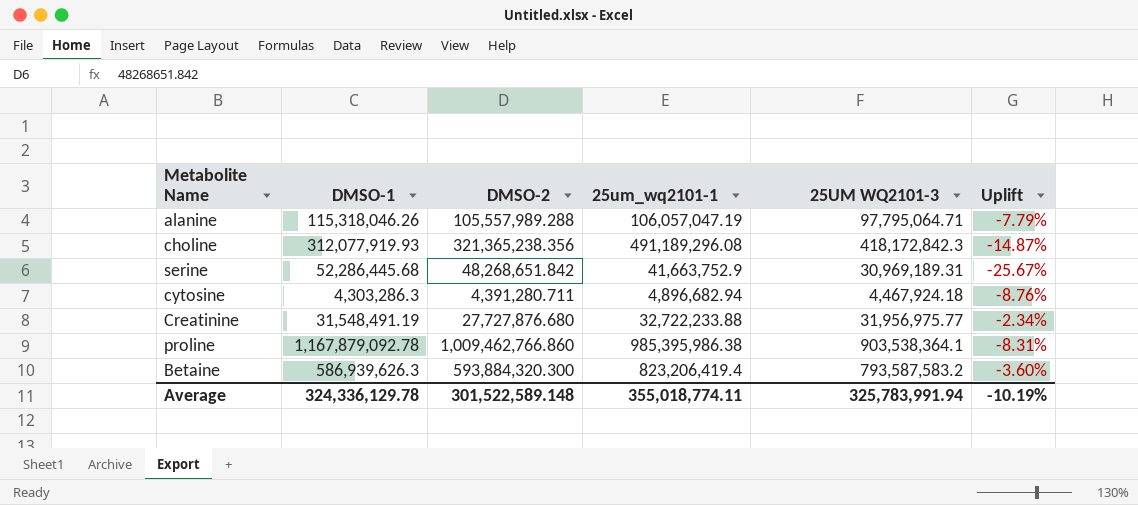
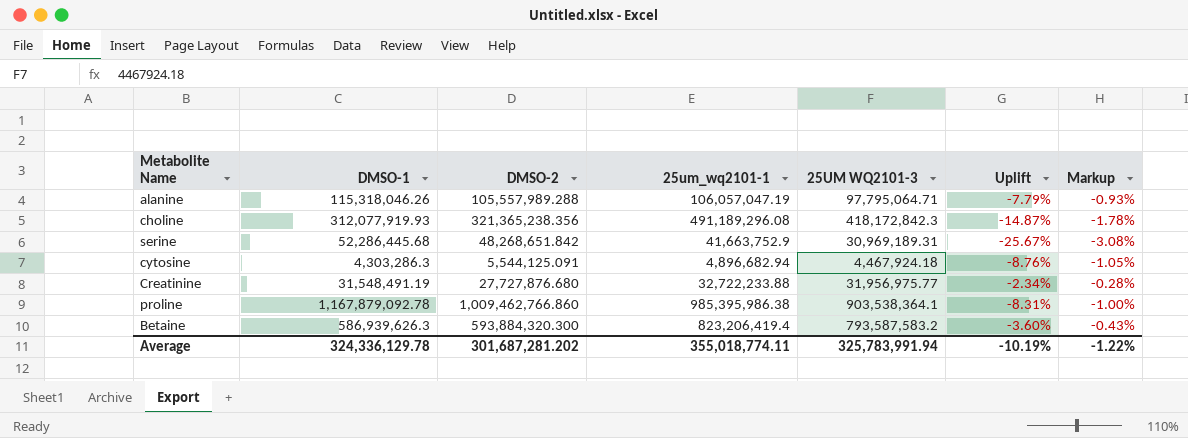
column Markup | formula: none -> [Uplift] * 0.12
cytosine | DMSO-2: 4,391,280.711 -> 5,544,125.091
Average | DMSO-2: 301,522,589.148 -> 301,687,281.202

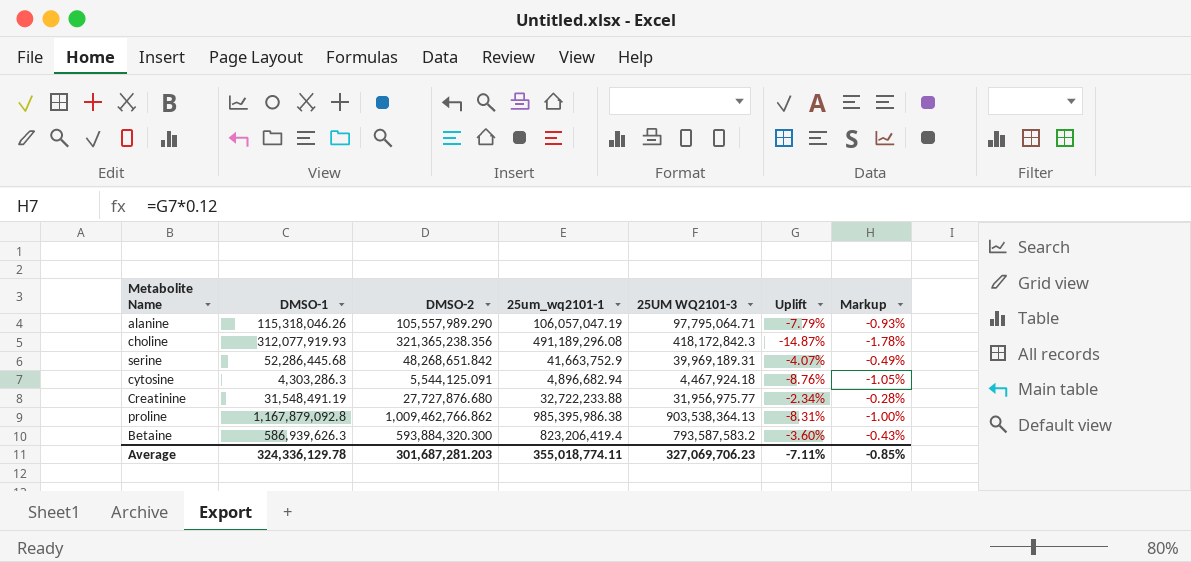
alanine | DMSO-2: 105,557,989.288 -> 105,557,989.290
serine | 25UM WQ2101-3: 30,969,189.31 -> 39,969,189.31
serine | Uplift: -25.67% -> -4.07%
serine | Markup: -3.08% -> -0.49%
proline | DMSO-1: 1,167,879,092.78 -> 1,167,879,092.8
proline | DMSO-2: 1,009,462,766.860 -> 1,009,462,766.862
proline | 25UM WQ2101-3: 903,538,364.1 -> 903,538,364.13
Average | DMSO-2: 301,687,281.202 -> 301,687,281.203
Average | 25UM WQ2101-3: 325,783,991.94 -> 327,069,706.23
Average | Uplift: -10.19% -> -7.11%
Average | Markup: -1.22% -> -0.85%

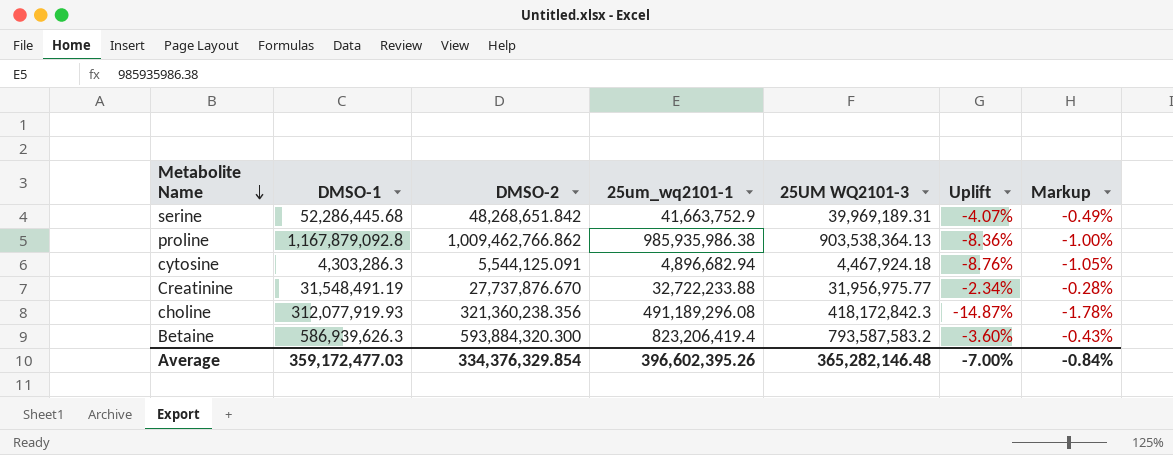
row order: none -> Metabolite Name descending
row alanine: 115,318,046.26 | 105,557,989.290 | 106,057,047.19 | 97,795,064.71 | -7.79% | -0.93% -> none
proline | 25um_wq2101-1: 985,395,986.38 -> 985,935,986.38
proline | Uplift: -8.31% -> -8.36%
Creatinine | DMSO-2: 27,727,876.680 -> 27,737,876.670
choline | DMSO-2: 321,365,238.356 -> 321,360,238.356
Average | DMSO-1: 324,336,129.78 -> 359,172,477.03
Average | DMSO-2: 301,687,281.203 -> 334,376,329.854
Average | 25um_wq2101-1: 355,018,774.11 -> 396,602,395.26
Average | 25UM WQ2101-3: 327,069,706.23 -> 365,282,146.48
Average | Uplift: -7.11% -> -7.00%
Average | Markup: -0.85% -> -0.84%

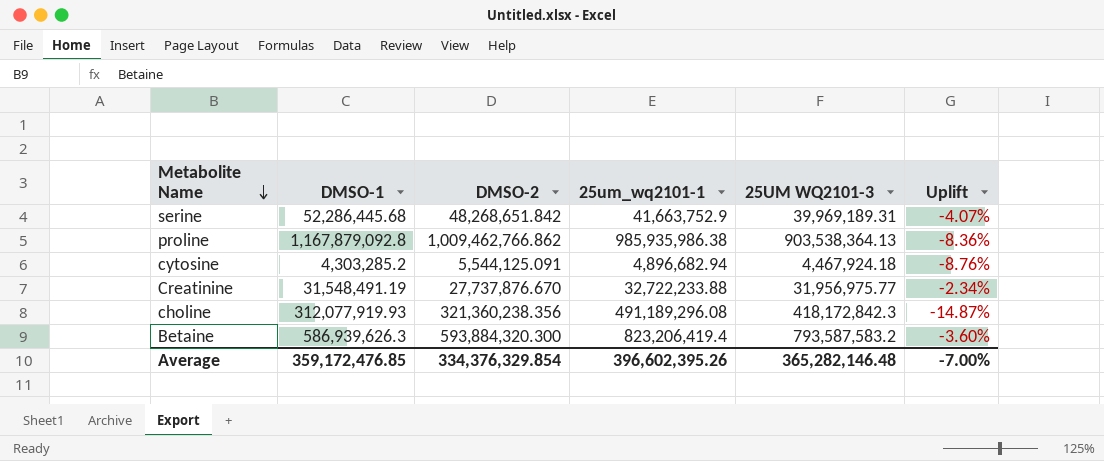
column Markup | formula: [Uplift] * 0.12 -> none
cytosine | DMSO-1: 4,303,286.3 -> 4,303,285.2
Average | DMSO-1: 359,172,477.03 -> 359,172,476.85

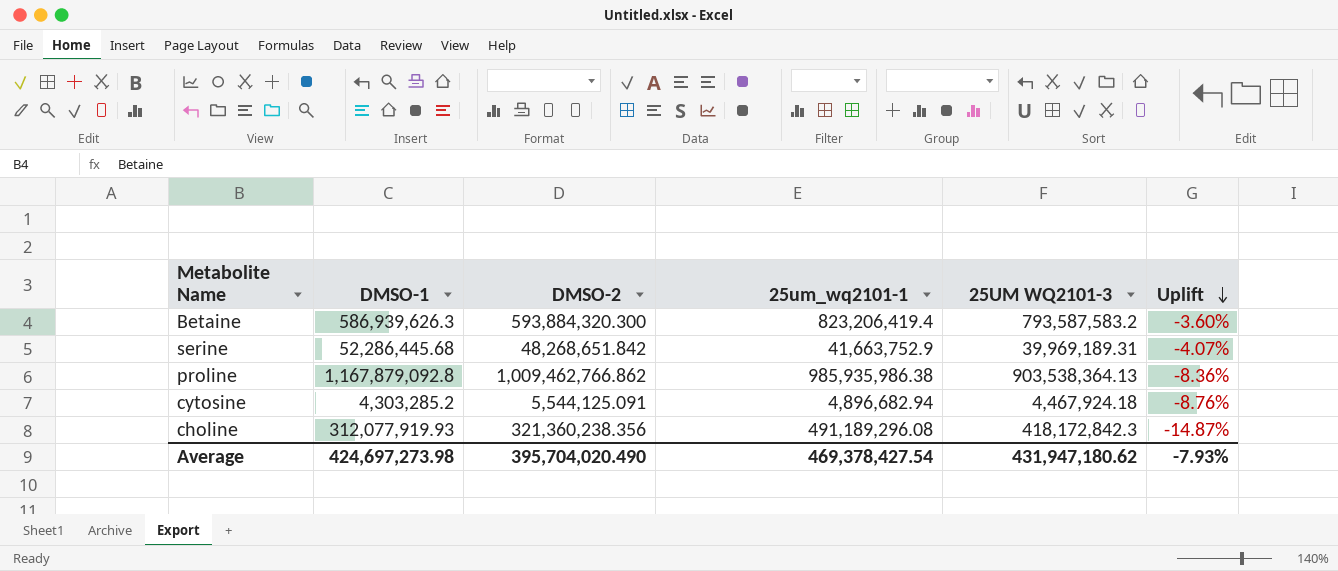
row order: Metabolite Name descending -> Uplift descending
row Creatinine: 31,548,491.19 | 27,737,876.670 | 32,722,233.88 | 31,956,975.77 | -2.34% -> none
Average | DMSO-1: 359,172,476.85 -> 424,697,273.98
Average | DMSO-2: 334,376,329.854 -> 395,704,020.490
Average | 25um_wq2101-1: 396,602,395.26 -> 469,378,427.54
Average | 25UM WQ2101-3: 365,282,146.48 -> 431,947,180.62
Average | Uplift: -7.00% -> -7.93%

